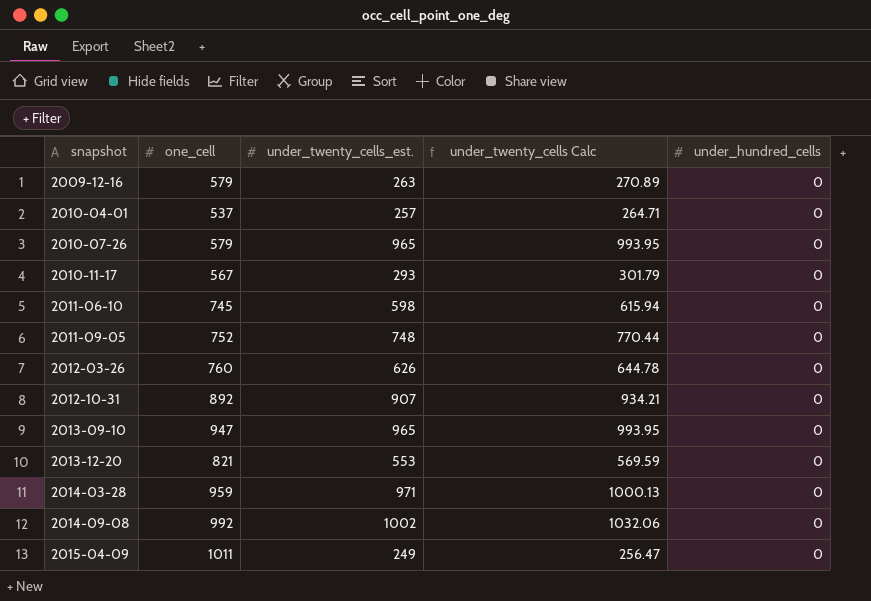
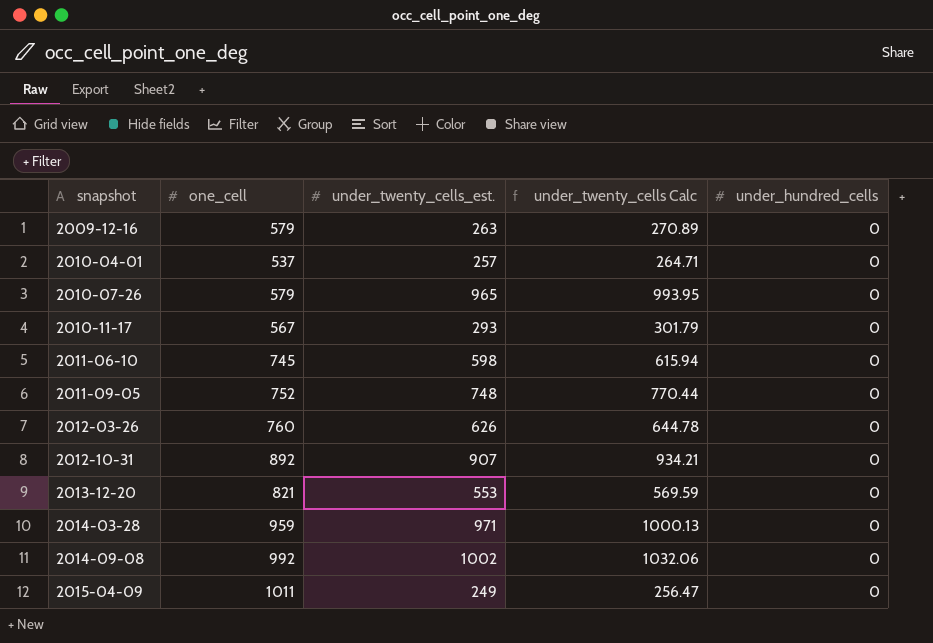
row 2013-09-10: 947 | 965 | 993.95 | 0 -> none

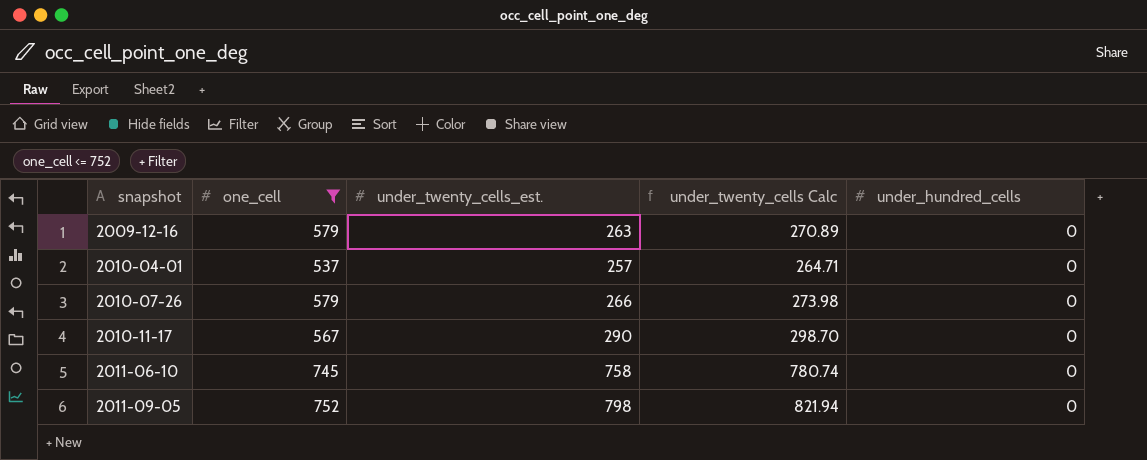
filter: none -> one_cell <= 752
2010-07-26 | under_twenty_cells_est.: 965 -> 266
2010-07-26 | under_twenty_cells Calc: 993.95 -> 273.98
2010-11-17 | under_twenty_cells_est.: 293 -> 290
2010-11-17 | under_twenty_cells Calc: 301.79 -> 298.70
2011-06-10 | under_twenty_cells_est.: 598 -> 758
2011-06-10 | under_twenty_cells Calc: 615.94 -> 780.74
2011-09-05 | under_twenty_cells_est.: 748 -> 798
2011-09-05 | under_twenty_cells Calc: 770.44 -> 821.94

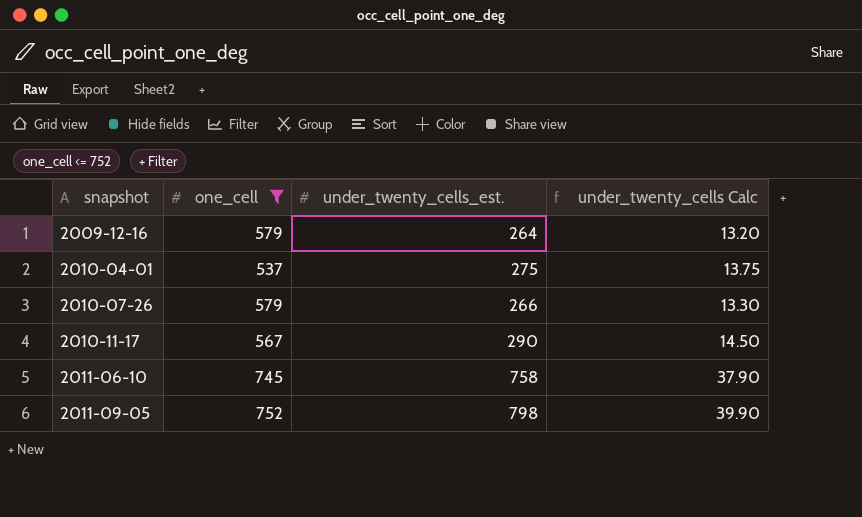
column under_hundred_cells | position: 5 -> none
column under_twenty_cells Calc | formula: [under_twenty_cells_est.] * 1.03 -> [under_twenty_cells_est.] * 0.05
2009-12-16 | under_twenty_cells_est.: 263 -> 264
2010-04-01 | under_twenty_cells_est.: 257 -> 275

